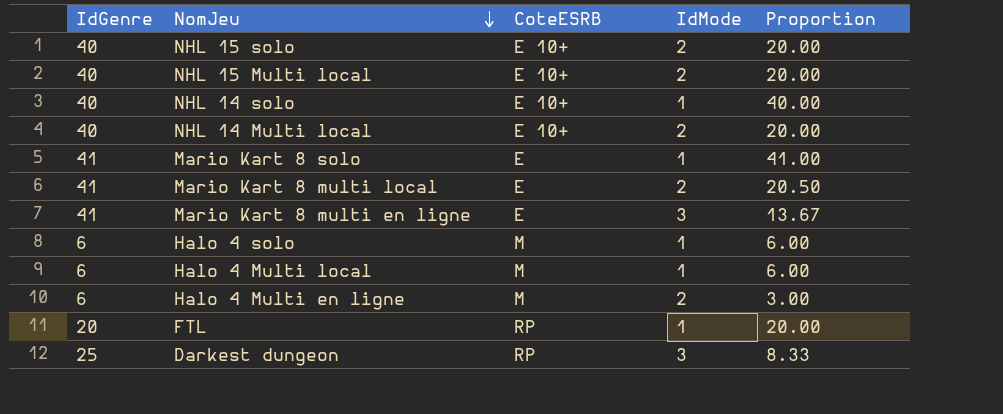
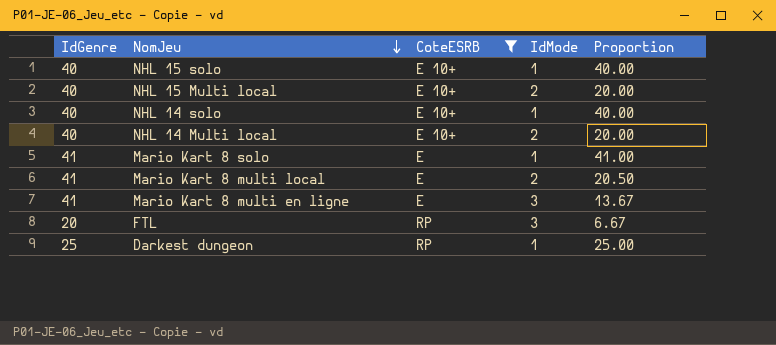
filter: none -> CoteESRB != M
NHL 15 solo | IdMode: 2 -> 1
NHL 15 solo | Proportion: 20.00 -> 40.00
FTL | IdMode: 1 -> 3
FTL | Proportion: 20.00 -> 6.67
Darkest dungeon | IdMode: 3 -> 1
Darkest dungeon | Proportion: 8.33 -> 25.00

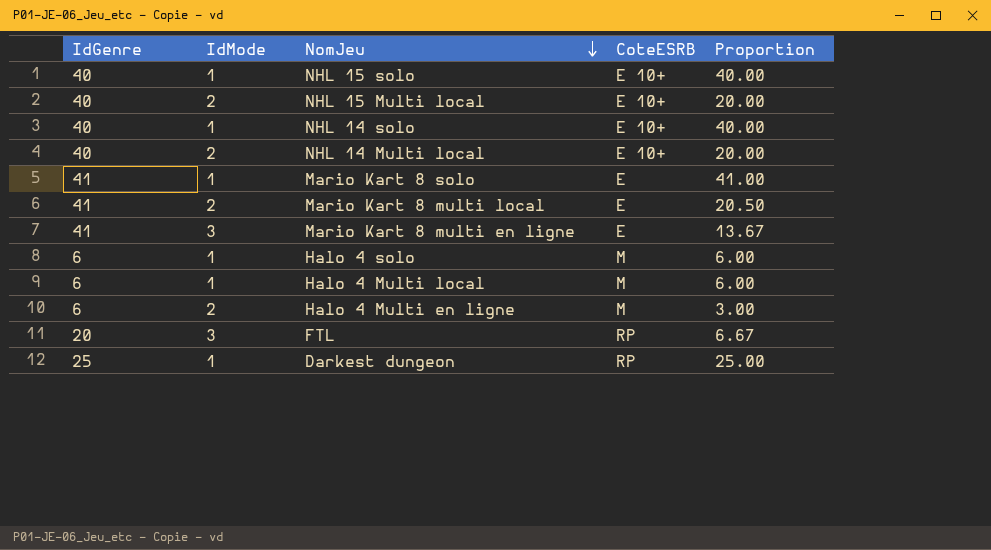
filter: CoteESRB != M -> none
column IdMode | position: 4 -> 2

